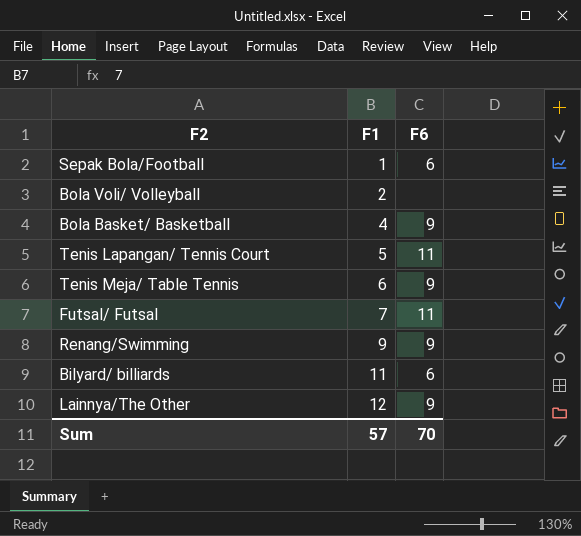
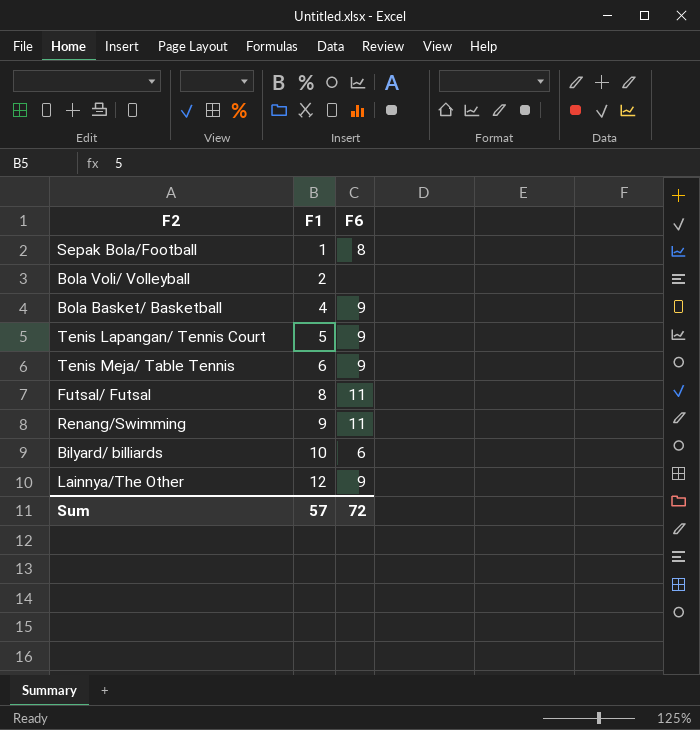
Sepak Bola/Football | F6: 6 -> 8
Tenis Lapangan/ Tennis Court | F6: 11 -> 9
Futsal/ Futsal | F1: 7 -> 8
Renang/Swimming | F6: 9 -> 11
Bilyard/ billiards | F1: 11 -> 10
Sum | F6: 70 -> 72

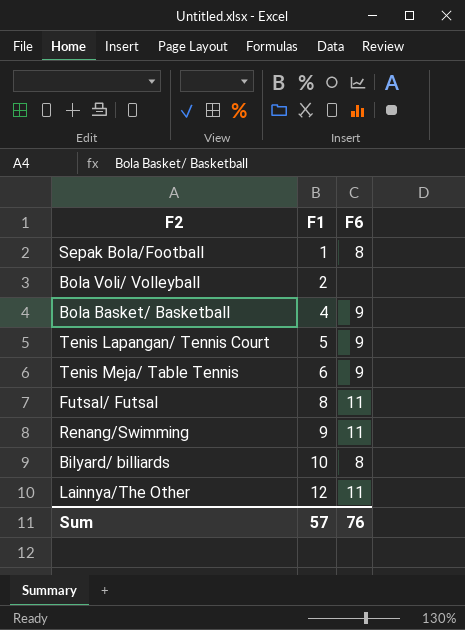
Bilyard/ billiards | F6: 6 -> 8
Lainnya/The Other | F6: 9 -> 11
Sum | F6: 72 -> 76

